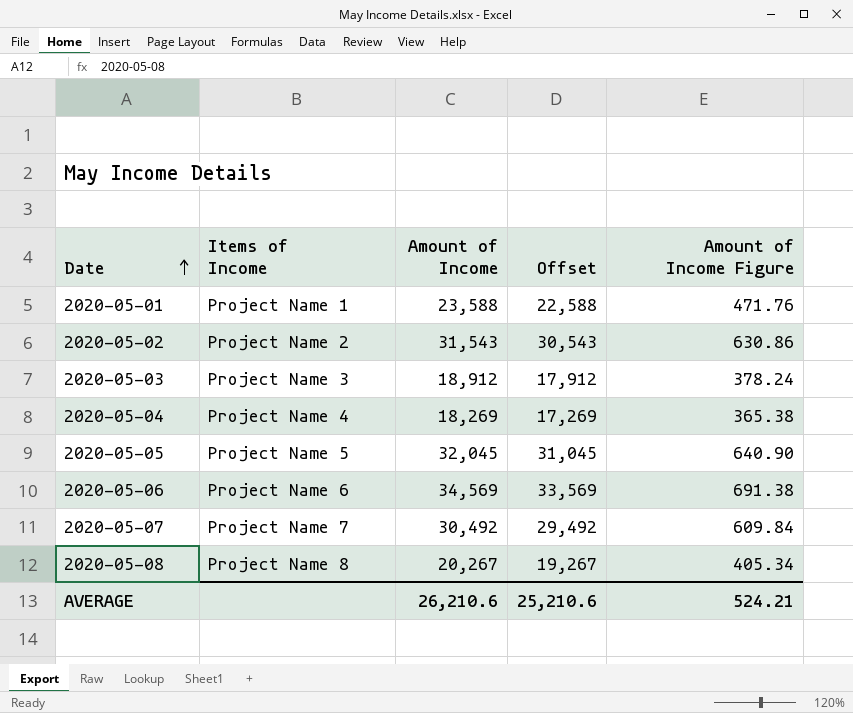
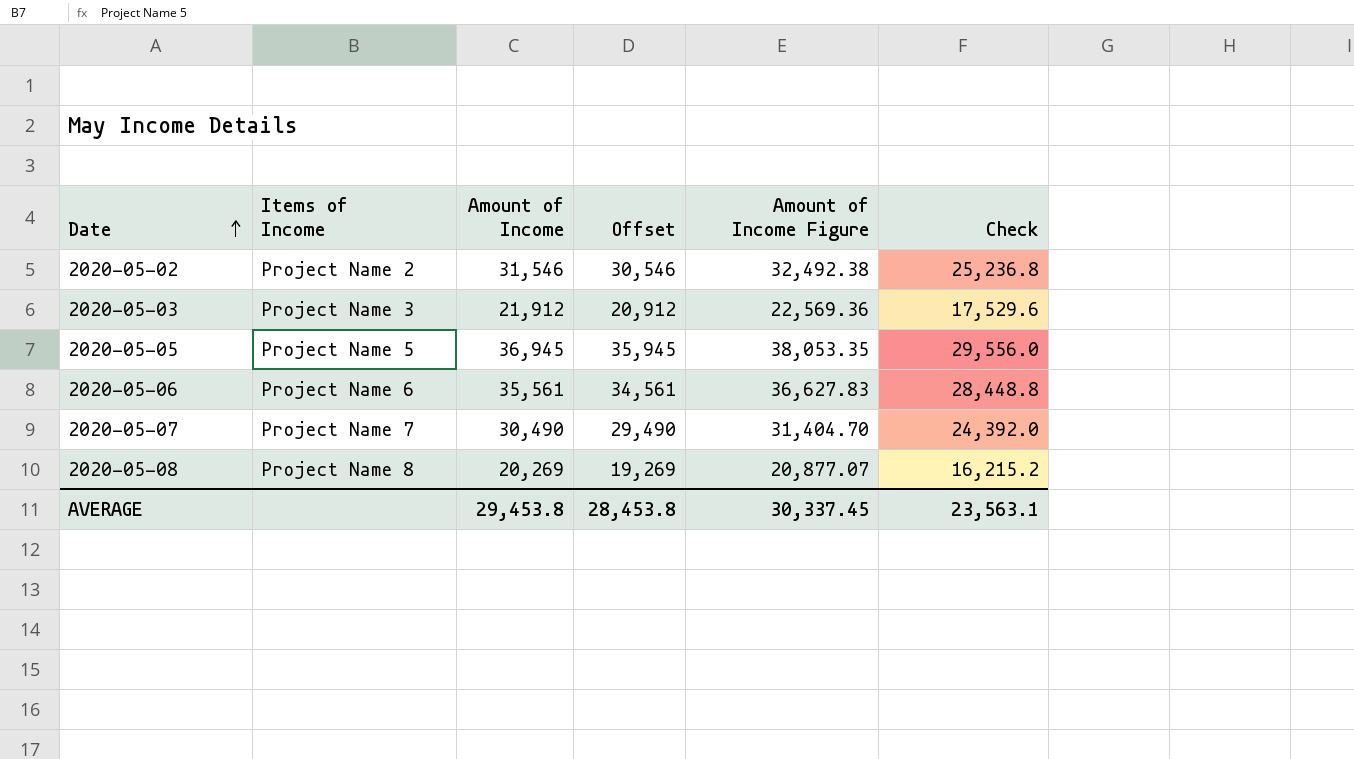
column Amount of Income Figure | formula: [Amount of Income] * 0.02 -> [Amount of Income] * 1.03
column Check | formula: none -> [Amount of Income] * 0.8
row 2020-05-01: Project Name 1 | 23,588 | 22,588 | 471.76 -> none
row 2020-05-04: Project Name 4 | 18,269 | 17,269 | 365.38 -> none
2020-05-02 | Amount of Income: 31,543 -> 31,546
2020-05-02 | Offset: 30,543 -> 30,546
2020-05-03 | Amount of Income: 18,912 -> 21,912
2020-05-03 | Offset: 17,912 -> 20,912
2020-05-05 | Amount of Income: 32,045 -> 36,945
2020-05-05 | Offset: 31,045 -> 35,945
2020-05-06 | Amount of Income: 34,569 -> 35,561
2020-05-06 | Offset: 33,569 -> 34,561
2020-05-07 | Amount of Income: 30,492 -> 30,490
2020-05-07 | Offset: 29,492 -> 29,490
2020-05-08 | Amount of Income: 20,267 -> 20,269
2020-05-08 | Offset: 19,267 -> 19,269
AVERAGE | Amount of Income: 26,210.6 -> 29,453.8
AVERAGE | Offset: 25,210.6 -> 28,453.8
AVERAGE | Amount of Income Figure: 524.21 -> 30,337.45

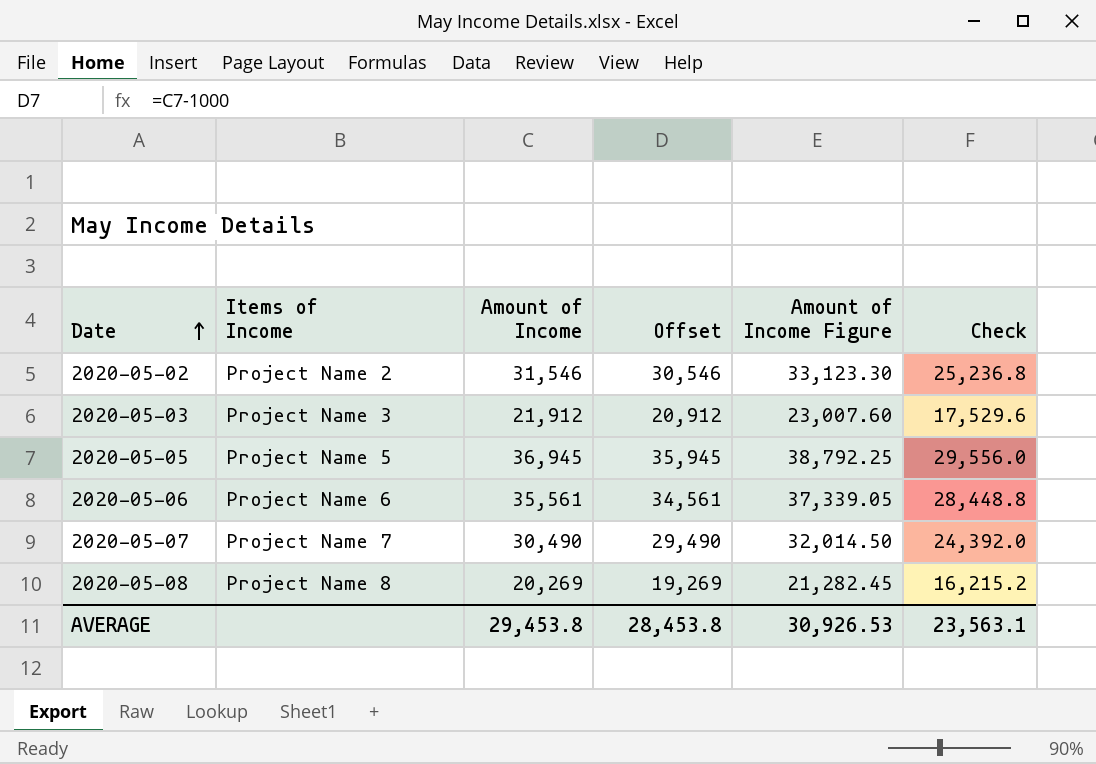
column Amount of Income Figure | formula: [Amount of Income] * 1.03 -> [Amount of Income] * 1.05
AVERAGE | Amount of Income Figure: 30,337.45 -> 30,926.53

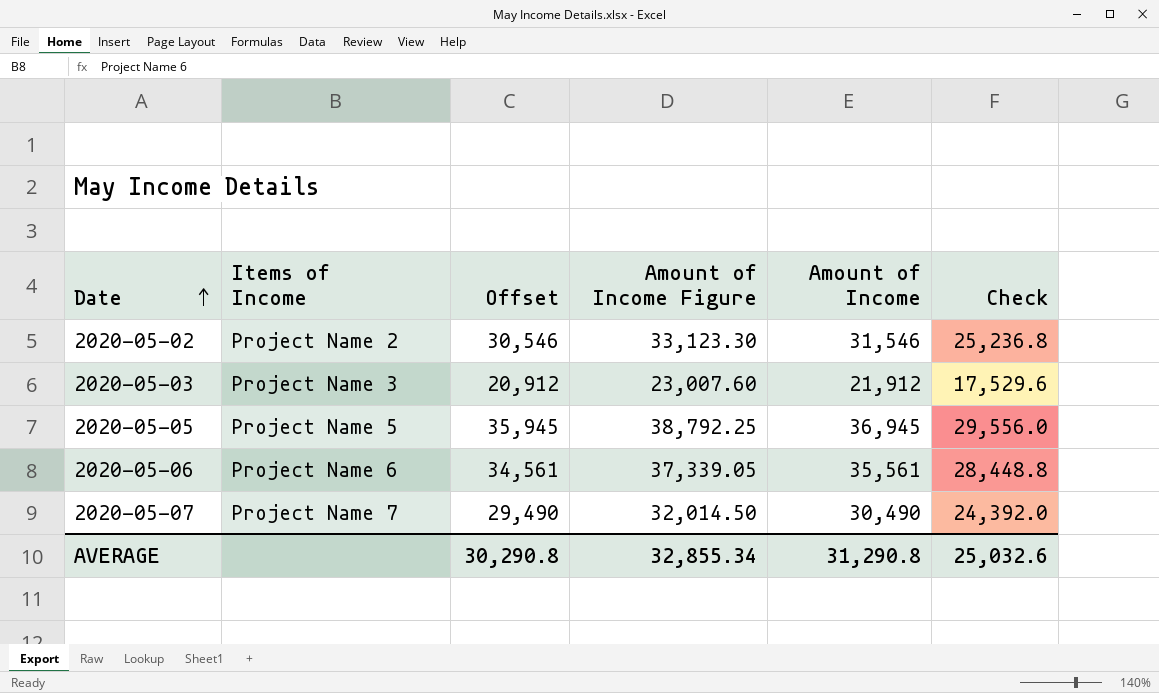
column Amount of Income | position: 3 -> 5
row 2020-05-08: Project Name 8 | 20,269 | 19,269 | 21,282.45 | 16,215.2 -> none
AVERAGE | Offset: 28,453.8 -> 30,290.8
AVERAGE | Amount of Income Figure: 30,926.53 -> 32,855.34
AVERAGE | Amount of Income: 29,453.8 -> 31,290.8
AVERAGE | Check: 23,563.1 -> 25,032.6

